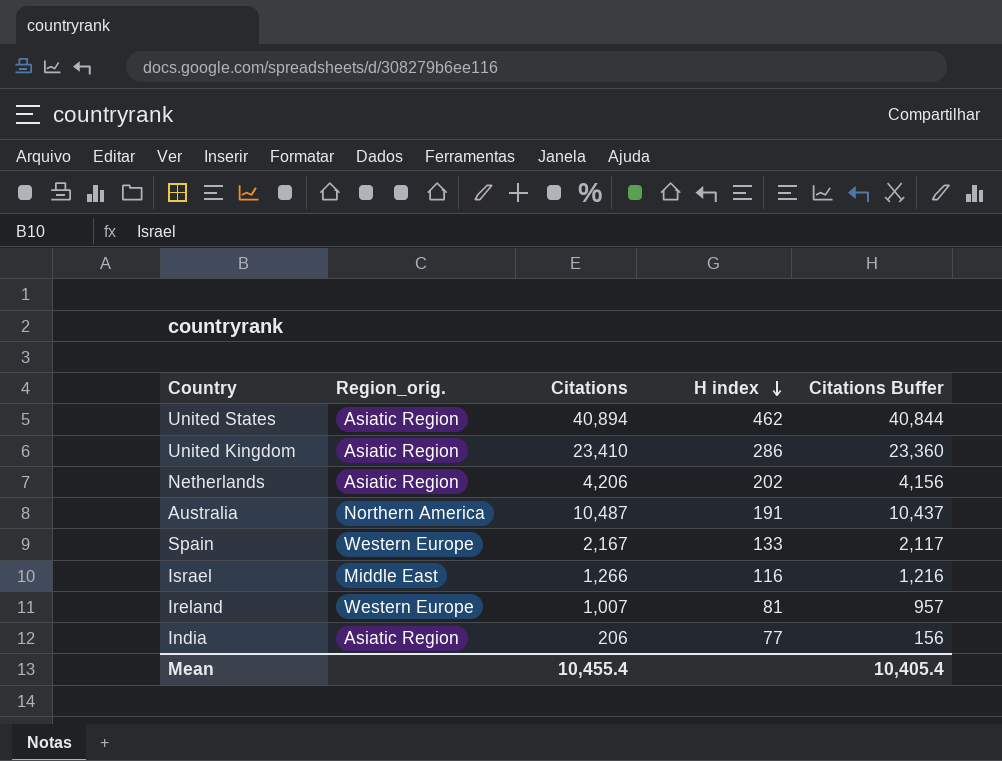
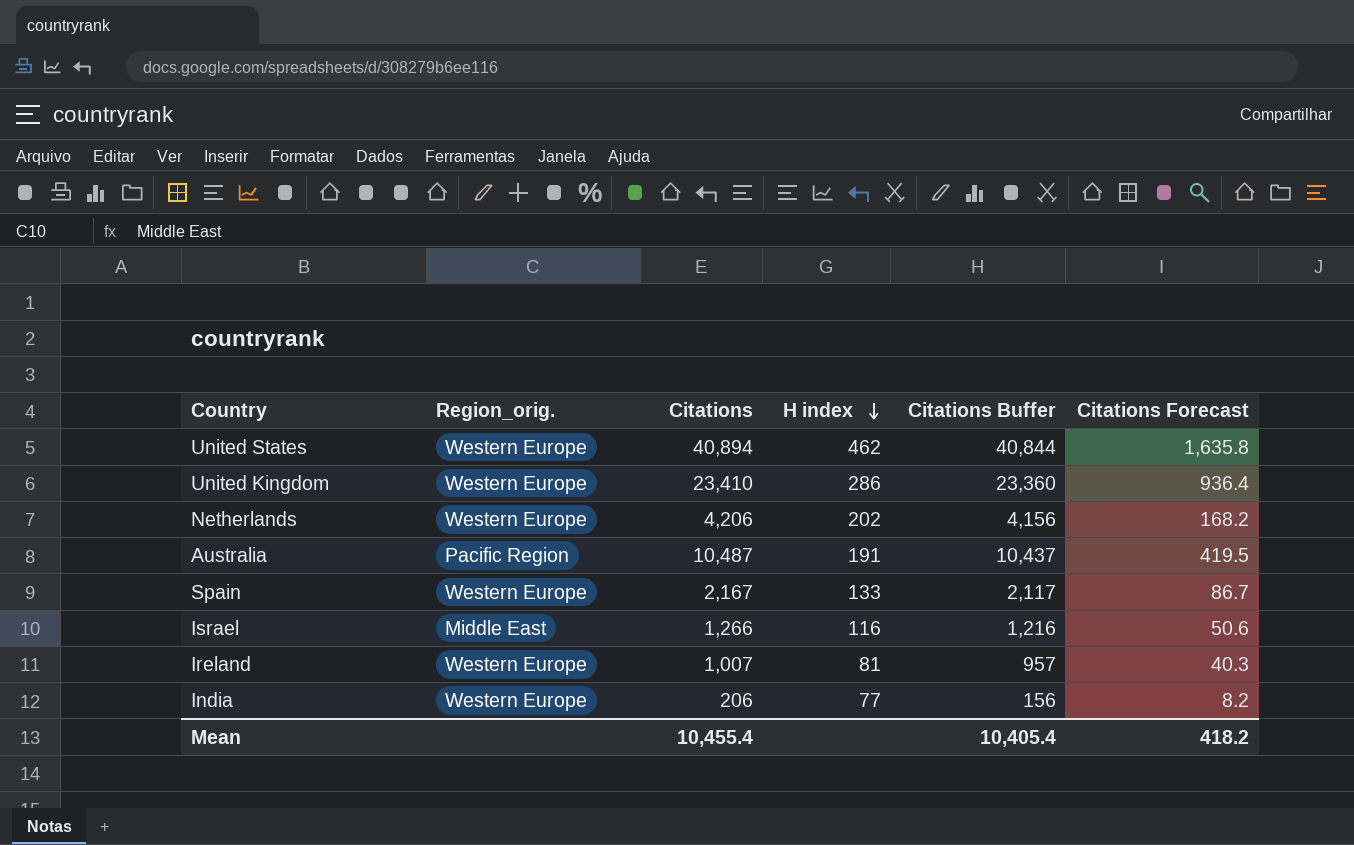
column Citations Forecast | formula: none -> [Citations] * 0.04
United States | Region_orig.: Asiatic Region -> Western Europe
United Kingdom | Region_orig.: Asiatic Region -> Western Europe
Netherlands | Region_orig.: Asiatic Region -> Western Europe
Australia | Region_orig.: Northern America -> Pacific Region
India | Region_orig.: Asiatic Region -> Western Europe

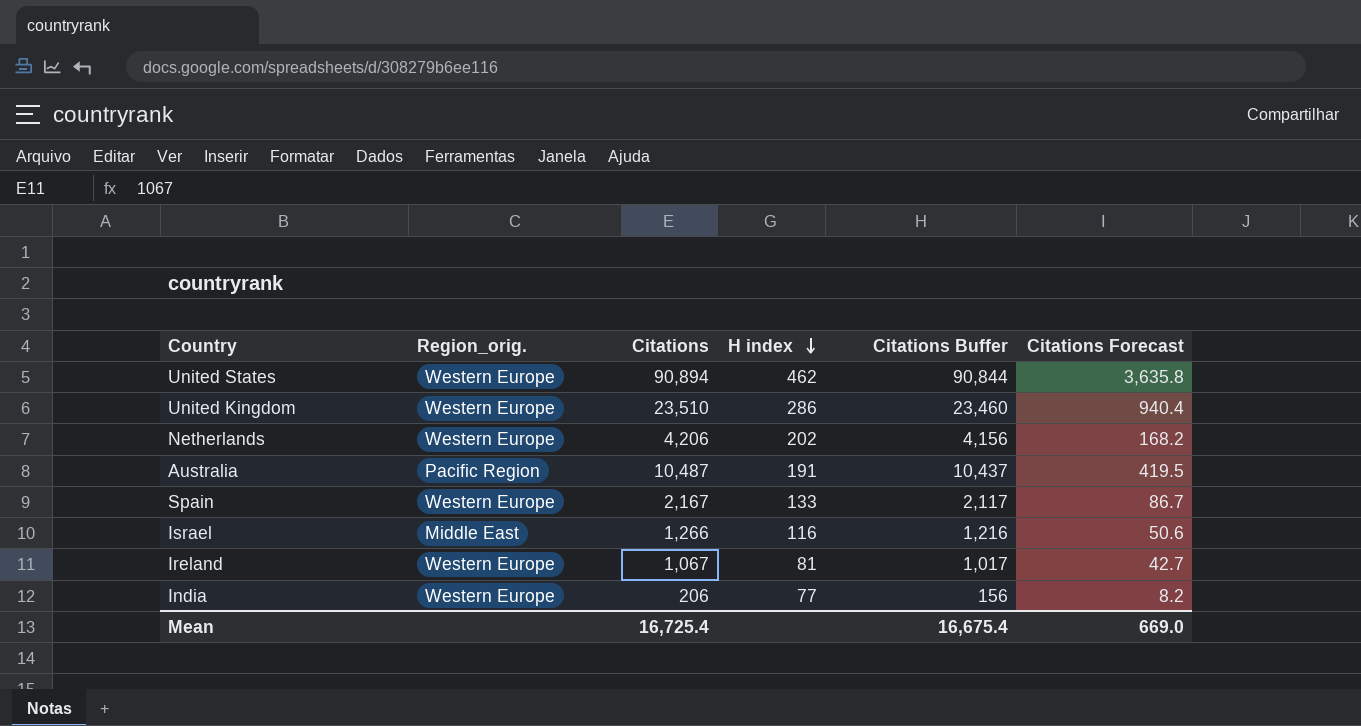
United States | Citations: 40,894 -> 90,894
United States | Citations Buffer: 40,844 -> 90,844
United States | Citations Forecast: 1,635.8 -> 3,635.8
United Kingdom | Citations: 23,410 -> 23,510
United Kingdom | Citations Buffer: 23,360 -> 23,460
United Kingdom | Citations Forecast: 936.4 -> 940.4
Ireland | Citations: 1,007 -> 1,067
Ireland | Citations Buffer: 957 -> 1,017
Ireland | Citations Forecast: 40.3 -> 42.7
Mean | Citations: 10,455.4 -> 16,725.4
Mean | Citations Buffer: 10,405.4 -> 16,675.4
Mean | Citations Forecast: 418.2 -> 669.0

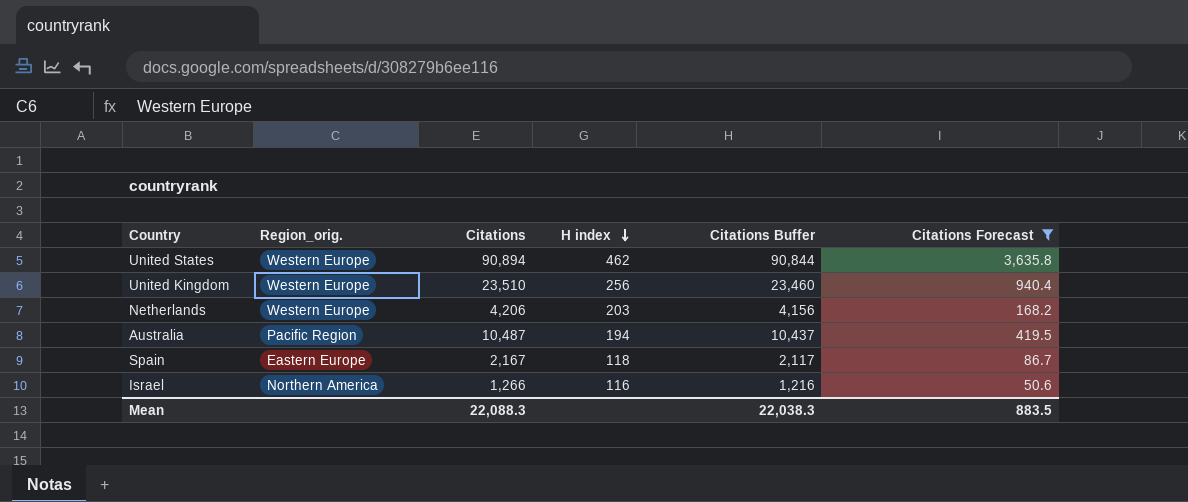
filter: none -> Citations Forecast >= 50.6
United Kingdom | H index: 286 -> 256
Netherlands | H index: 202 -> 203
Australia | H index: 191 -> 194
Spain | Region_orig.: Western Europe -> Eastern Europe
Spain | H index: 133 -> 118
Israel | Region_orig.: Middle East -> Northern America
Mean | Citations: 16,725.4 -> 22,088.3
Mean | Citations Buffer: 16,675.4 -> 22,038.3
Mean | Citations Forecast: 669.0 -> 883.5

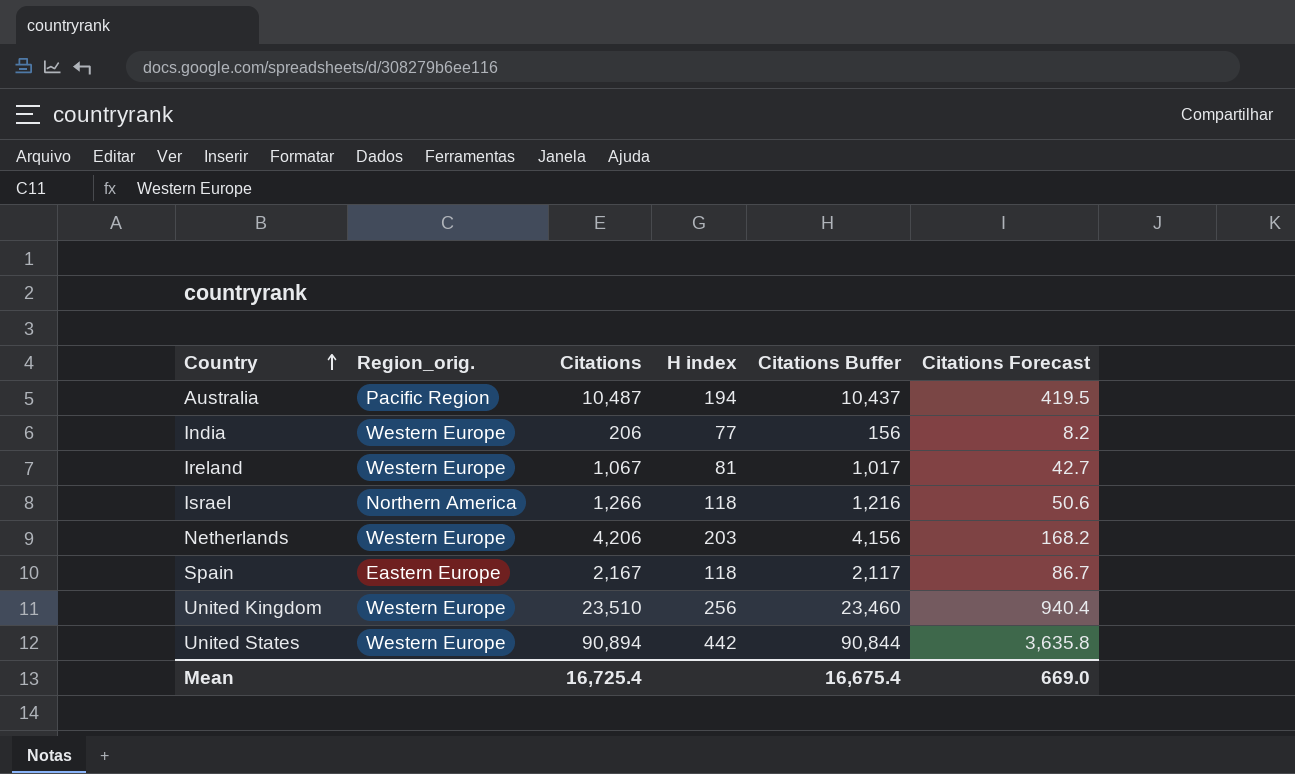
filter: Citations Forecast >= 50.6 -> none
row order: H index descending -> Country ascending
Israel | H index: 116 -> 118
United States | H index: 462 -> 442
Mean | Citations: 22,088.3 -> 16,725.4
Mean | Citations Buffer: 22,038.3 -> 16,675.4
Mean | Citations Forecast: 883.5 -> 669.0

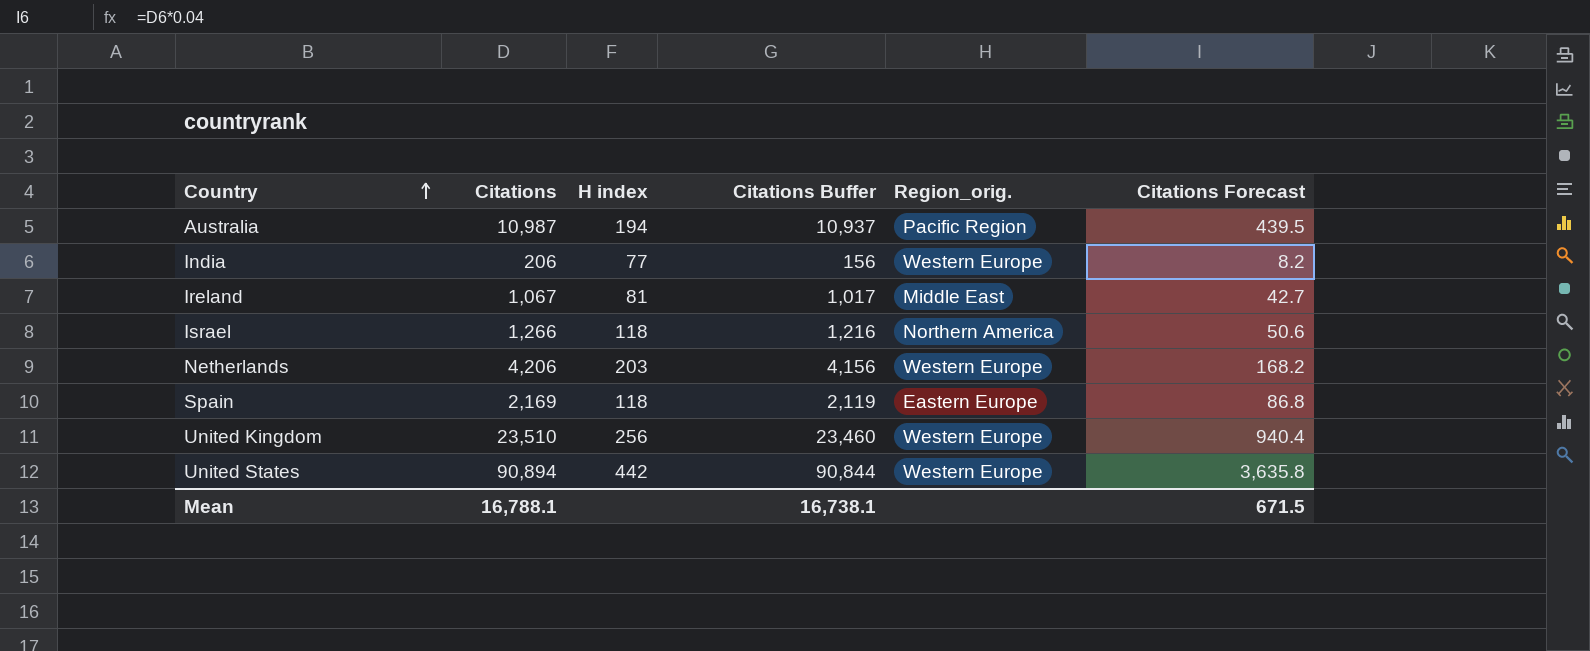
column Region_orig. | position: 2 -> 5
Australia | Citations: 10,487 -> 10,987
Australia | Citations Buffer: 10,437 -> 10,937
Australia | Citations Forecast: 419.5 -> 439.5
Ireland | Region_orig.: Western Europe -> Middle East
Spain | Citations: 2,167 -> 2,169
Spain | Citations Buffer: 2,117 -> 2,119
Spain | Citations Forecast: 86.7 -> 86.8
Mean | Citations: 16,725.4 -> 16,788.1
Mean | Citations Buffer: 16,675.4 -> 16,738.1
Mean | Citations Forecast: 669.0 -> 671.5

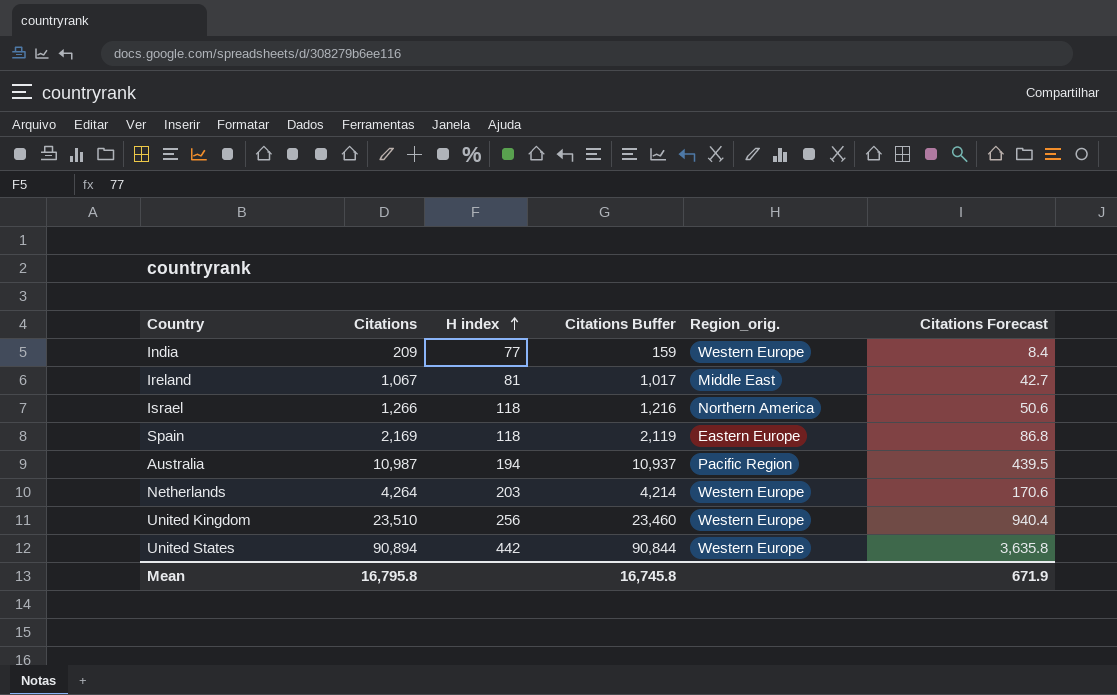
row order: Country ascending -> H index ascending
India | Citations: 206 -> 209
India | Citations Buffer: 156 -> 159
India | Citations Forecast: 8.2 -> 8.4
Netherlands | Citations: 4,206 -> 4,264
Netherlands | Citations Buffer: 4,156 -> 4,214
Netherlands | Citations Forecast: 168.2 -> 170.6
Mean | Citations: 16,788.1 -> 16,795.8
Mean | Citations Buffer: 16,738.1 -> 16,745.8
Mean | Citations Forecast: 671.5 -> 671.9

